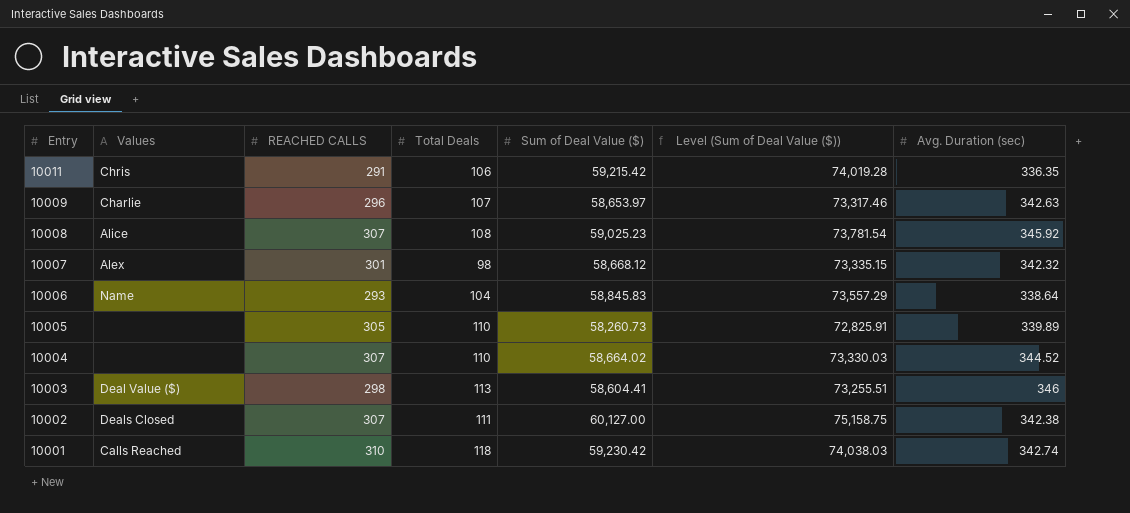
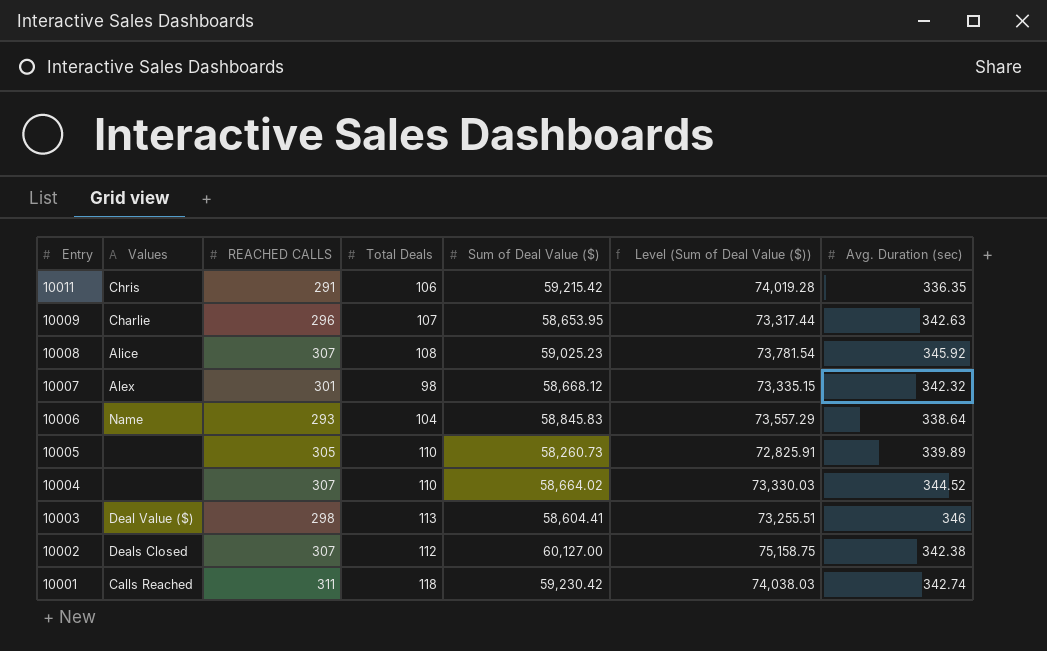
10009 | Sum of Deal Value ($): 58,653.97 -> 58,653.95
10009 | Level (Sum of Deal Value ($)): 73,317.46 -> 73,317.44
10002 | Total Deals: 111 -> 112
10001 | REACHED CALLS: 310 -> 311

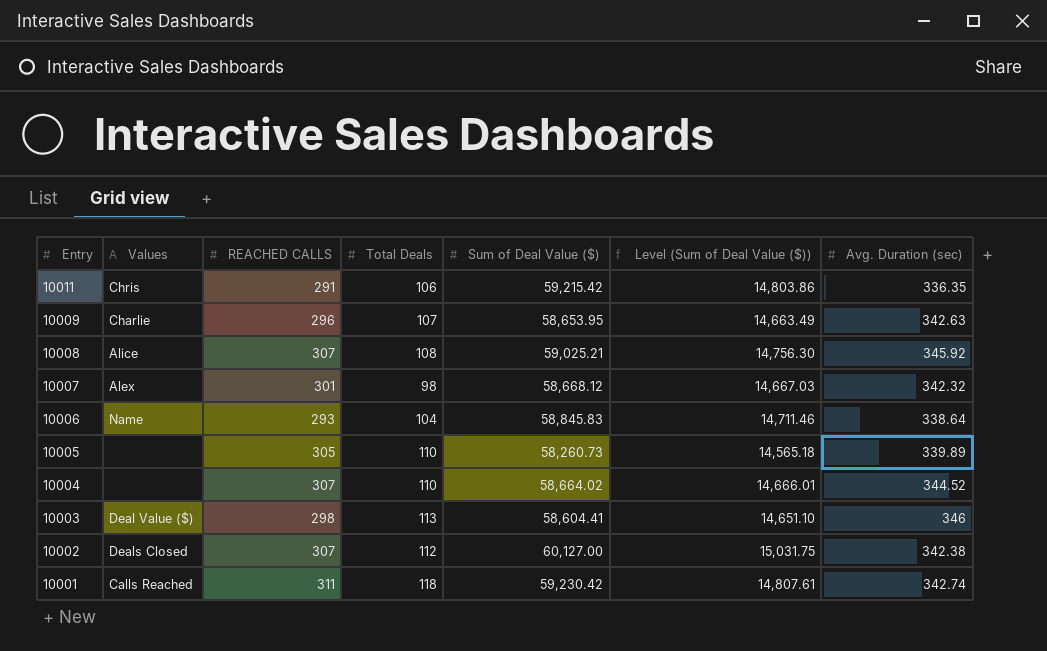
column Level (Sum of Deal Value ($)) | formula: [Sum of Deal Value ($)] * 1.25 -> [Sum of Deal Value ($)] * 0.25
10008 | Sum of Deal Value ($): 59,025.23 -> 59,025.21

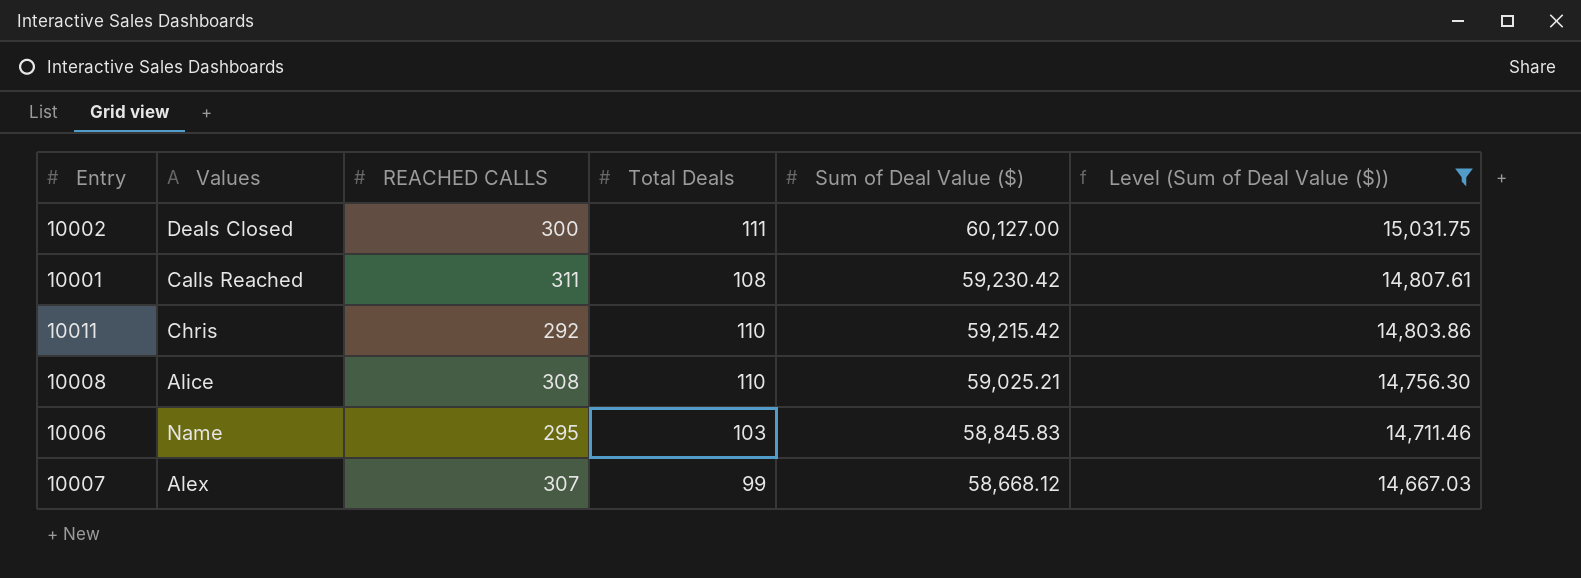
filter: none -> Level (Sum of Deal Value ($)) >= 14,667.03
row order: Entry descending -> Sum of Deal Value ($) descending
column Avg. Duration (sec) | position: 7 -> none
10002 | REACHED CALLS: 307 -> 300
10002 | Total Deals: 112 -> 111
10001 | Total Deals: 118 -> 108
10011 | REACHED CALLS: 291 -> 292
10011 | Total Deals: 106 -> 110
10008 | REACHED CALLS: 307 -> 308
10008 | Total Deals: 108 -> 110
10006 | REACHED CALLS: 293 -> 295
10006 | Total Deals: 104 -> 103
10007 | REACHED CALLS: 301 -> 307
10007 | Total Deals: 98 -> 99

